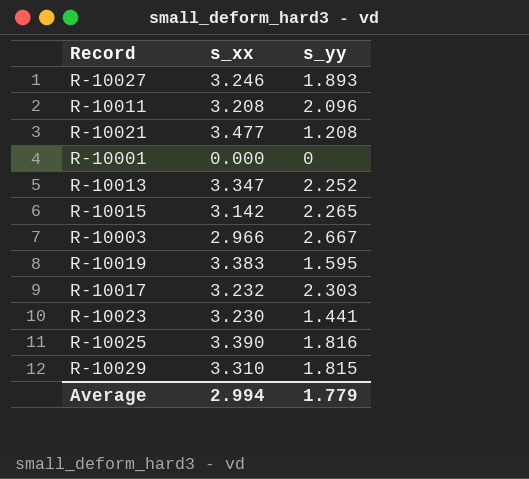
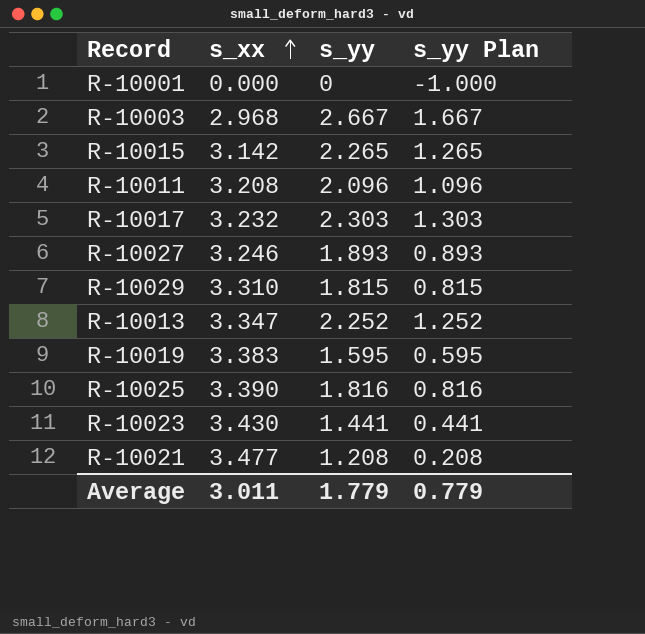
row order: none -> s_xx ascending
column s_yy Plan | formula: none -> [s_yy] - 1
R-10003 | s_xx: 2.966 -> 2.968
R-10023 | s_xx: 3.230 -> 3.430
Average | s_xx: 2.994 -> 3.011

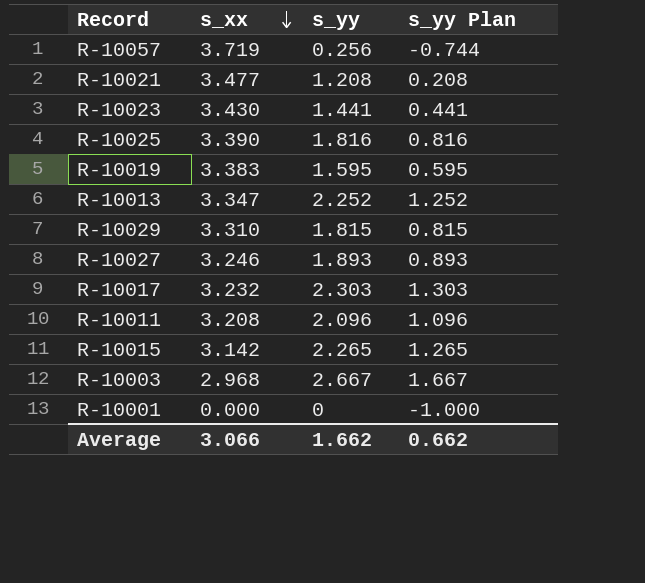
row order: s_xx ascending -> s_xx descending
row R-10057: none -> 3.719 | 0.256 | -0.744
Average | s_xx: 3.011 -> 3.066
Average | s_yy: 1.779 -> 1.662
Average | s_yy Plan: 0.779 -> 0.662

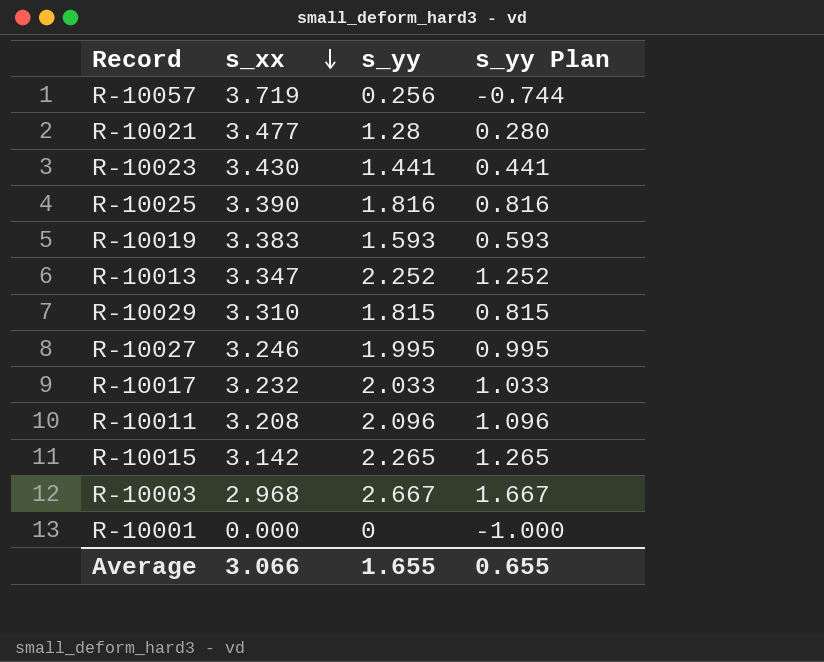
R-10021 | s_yy: 1.208 -> 1.28
R-10021 | s_yy Plan: 0.208 -> 0.280
R-10019 | s_yy: 1.595 -> 1.593
R-10019 | s_yy Plan: 0.595 -> 0.593
R-10027 | s_yy: 1.893 -> 1.995
R-10027 | s_yy Plan: 0.893 -> 0.995
R-10017 | s_yy: 2.303 -> 2.033
R-10017 | s_yy Plan: 1.303 -> 1.033
Average | s_yy: 1.662 -> 1.655
Average | s_yy Plan: 0.662 -> 0.655

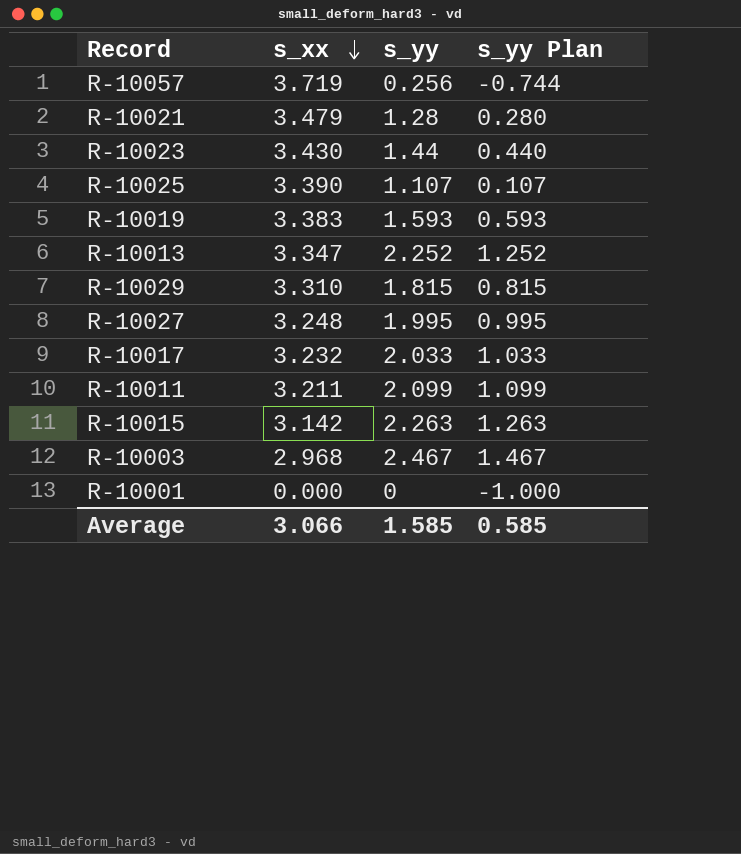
R-10021 | s_xx: 3.477 -> 3.479
R-10023 | s_yy: 1.441 -> 1.44
R-10023 | s_yy Plan: 0.441 -> 0.440
R-10025 | s_yy: 1.816 -> 1.107
R-10025 | s_yy Plan: 0.816 -> 0.107
R-10027 | s_xx: 3.246 -> 3.248
R-10011 | s_xx: 3.208 -> 3.211
R-10011 | s_yy: 2.096 -> 2.099
R-10011 | s_yy Plan: 1.096 -> 1.099
R-10015 | s_yy: 2.265 -> 2.263
R-10015 | s_yy Plan: 1.265 -> 1.263
R-10003 | s_yy: 2.667 -> 2.467
R-10003 | s_yy Plan: 1.667 -> 1.467
Average | s_yy: 1.655 -> 1.585
Average | s_yy Plan: 0.655 -> 0.585

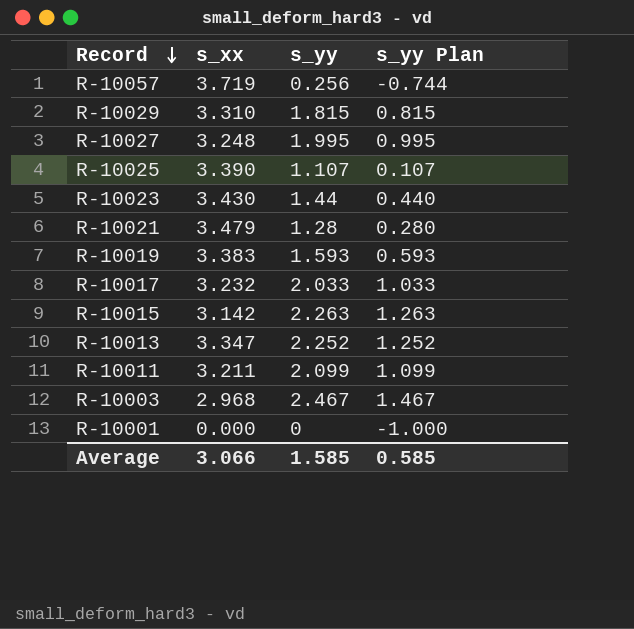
row order: s_xx descending -> Record descending

